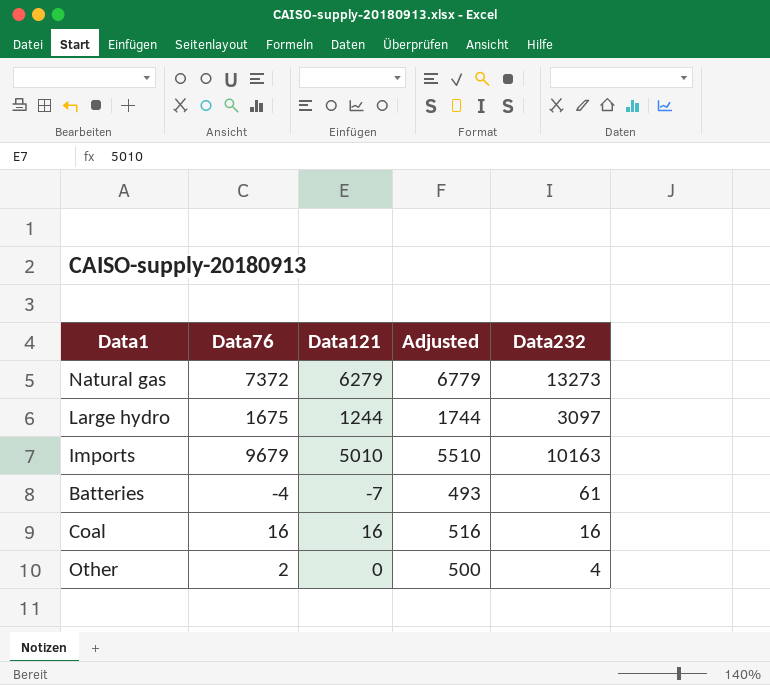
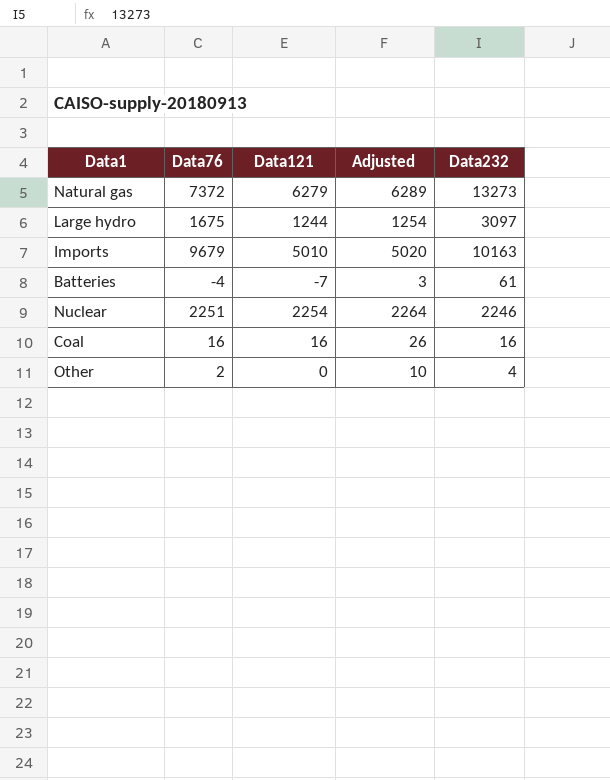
column Adjusted | formula: [Data121] + 500 -> [Data121] + 10
row Nuclear: none -> 2251 | 2254 | 2264 | 2246

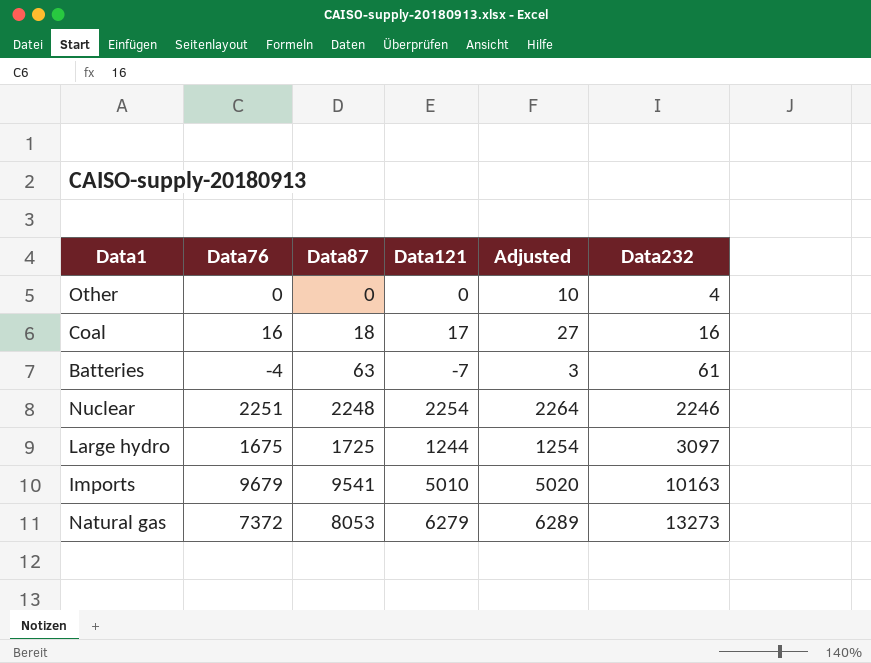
row order: none -> Data232 ascending
column Data87 | position: none -> 3
Other | Data76: 2 -> 0
Coal | Data121: 16 -> 17
Coal | Adjusted: 26 -> 27

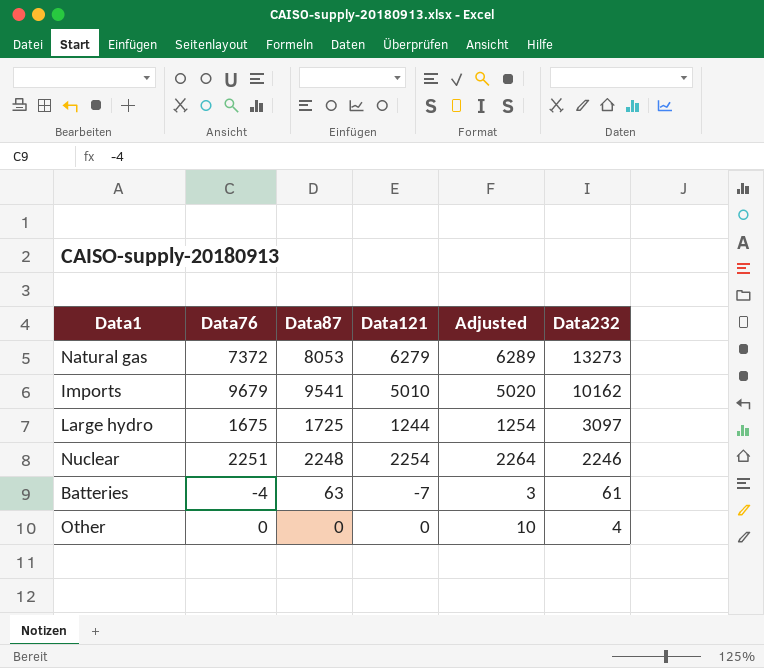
row order: Data232 ascending -> Data232 descending
row Coal: 16 | 18 | 17 | 27 | 16 -> none
Imports | Data232: 10163 -> 10162

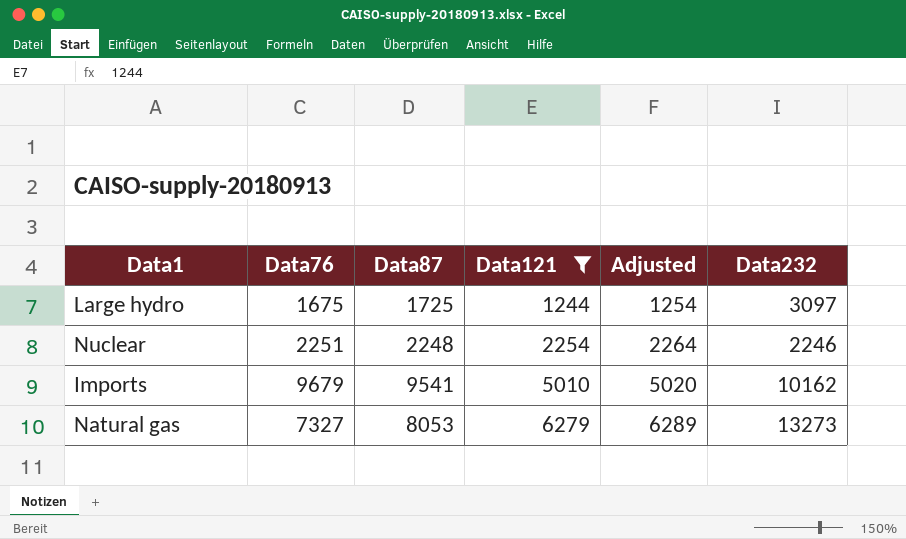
filter: none -> Data121 >= 1244
row order: Data232 descending -> Data121 ascending
Natural gas | Data76: 7372 -> 7327

